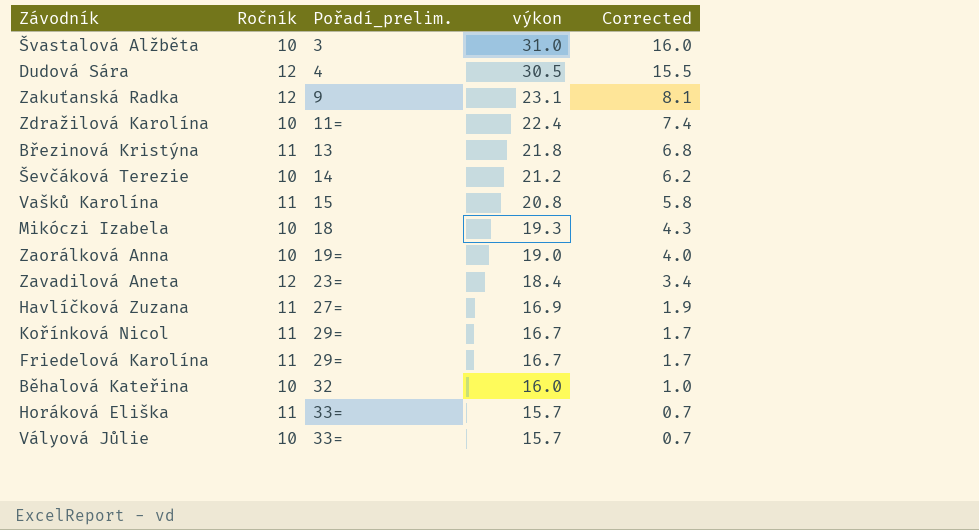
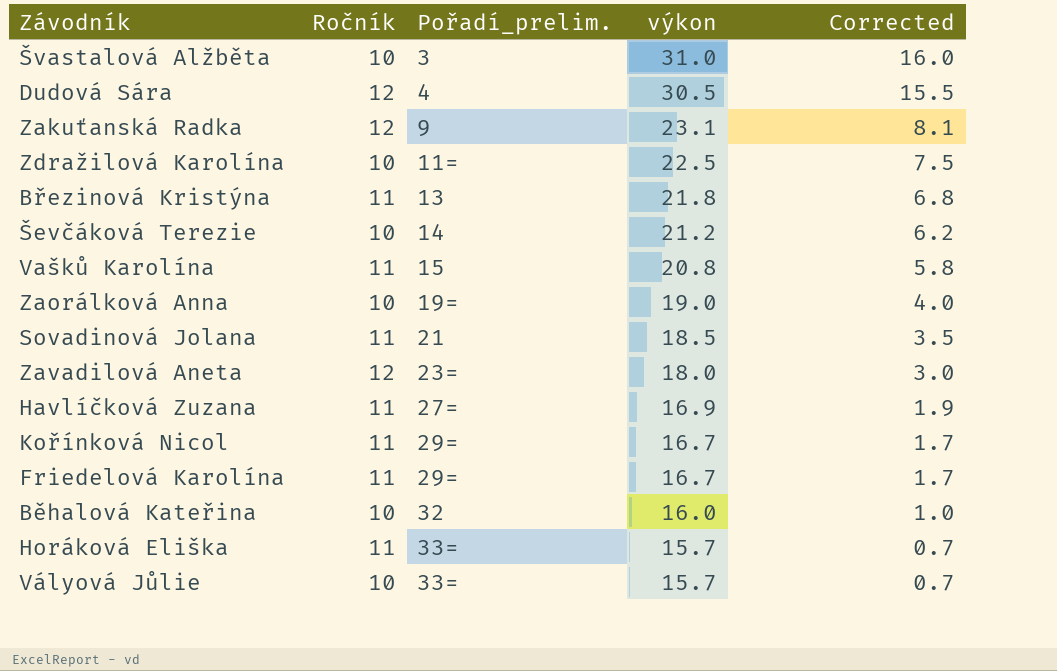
row Mikóczi Izabela: 10 | 18 | 19.3 | 4.3 -> none
Zdražilová Karolína | výkon: 22.4 -> 22.5
Zdražilová Karolína | Corrected: 7.4 -> 7.5
row Sovadinová Jolana: none -> 11 | 21 | 18.5 | 3.5
Zavadilová Aneta | výkon: 18.4 -> 18.0
Zavadilová Aneta | Corrected: 3.4 -> 3.0

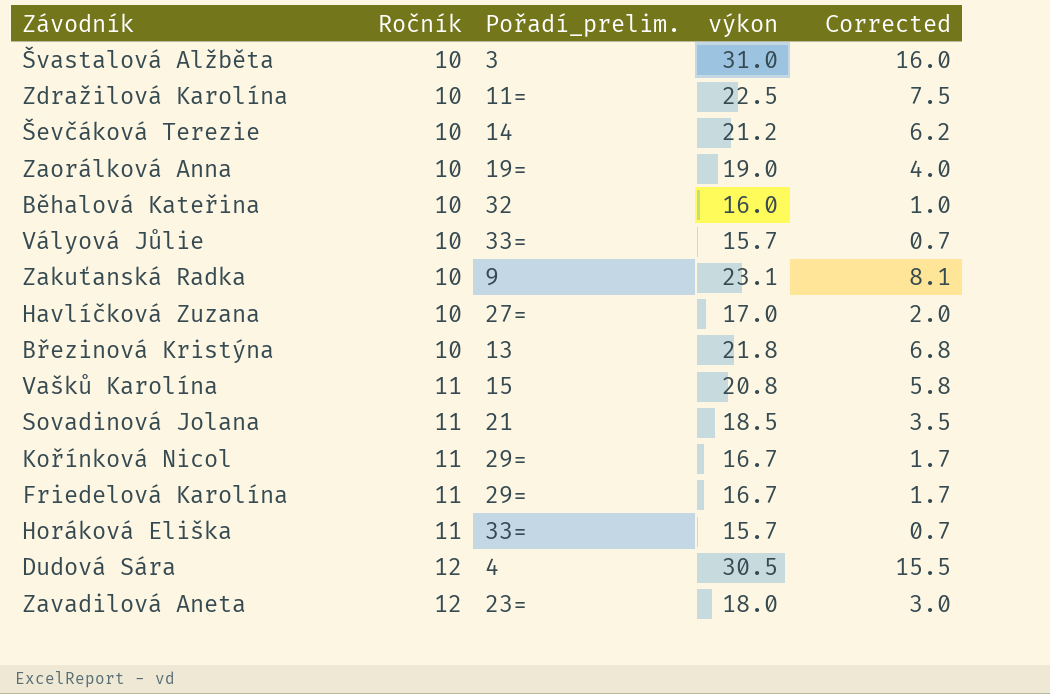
row order: Pořadí_prelim. ascending -> Ročník ascending
Zakuťanská Radka | Ročník: 12 -> 10
Havlíčková Zuzana | Ročník: 11 -> 10
Havlíčková Zuzana | výkon: 16.9 -> 17.0
Havlíčková Zuzana | Corrected: 1.9 -> 2.0
Březinová Kristýna | Ročník: 11 -> 10

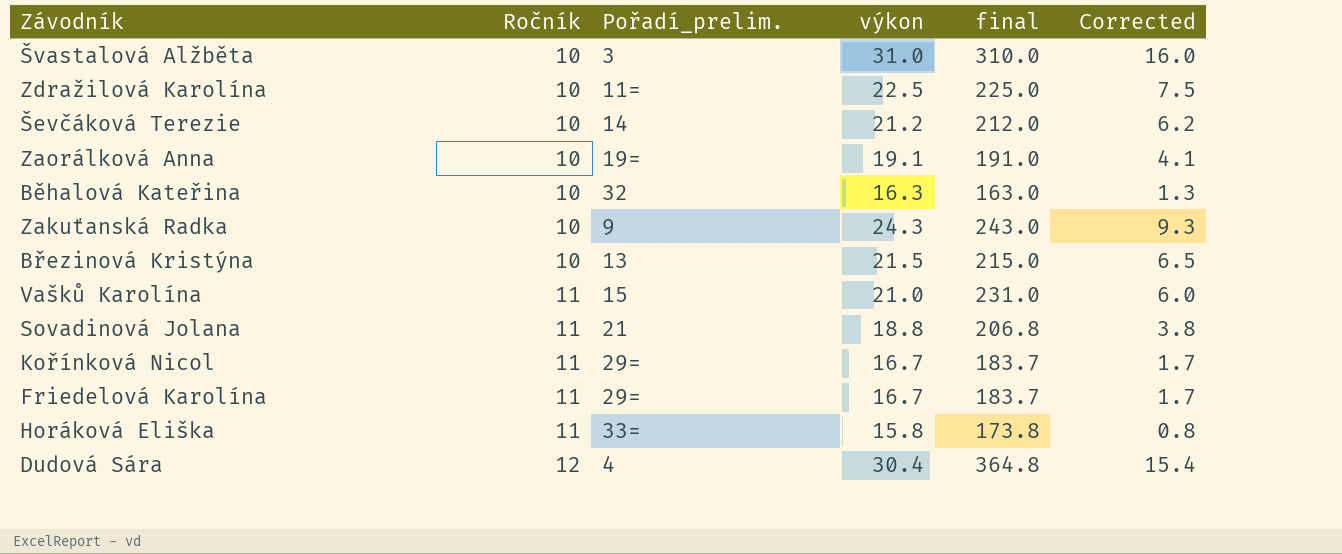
column final | formula: none -> [Ročník] * [výkon]
row Vályová Jůlie: 10 | 33= | 15.7 | 0.7 -> none
row Havlíčková Zuzana: 10 | 27= | 17.0 | 2.0 -> none
row Zavadilová Aneta: 12 | 23= | 18.0 | 3.0 -> none
Zaorálková Anna | výkon: 19.0 -> 19.1
Zaorálková Anna | Corrected: 4.0 -> 4.1
Běhalová Kateřina | výkon: 16.0 -> 16.3
Běhalová Kateřina | Corrected: 1.0 -> 1.3
Zakuťanská Radka | výkon: 23.1 -> 24.3
Zakuťanská Radka | Corrected: 8.1 -> 9.3
Březinová Kristýna | výkon: 21.8 -> 21.5
Březinová Kristýna | Corrected: 6.8 -> 6.5
Vašků Karolína | výkon: 20.8 -> 21.0
Vašků Karolína | Corrected: 5.8 -> 6.0
Sovadinová Jolana | výkon: 18.5 -> 18.8
Sovadinová Jolana | Corrected: 3.5 -> 3.8
Horáková Eliška | výkon: 15.7 -> 15.8
Horáková Eliška | Corrected: 0.7 -> 0.8
Dudová Sára | výkon: 30.5 -> 30.4
Dudová Sára | Corrected: 15.5 -> 15.4

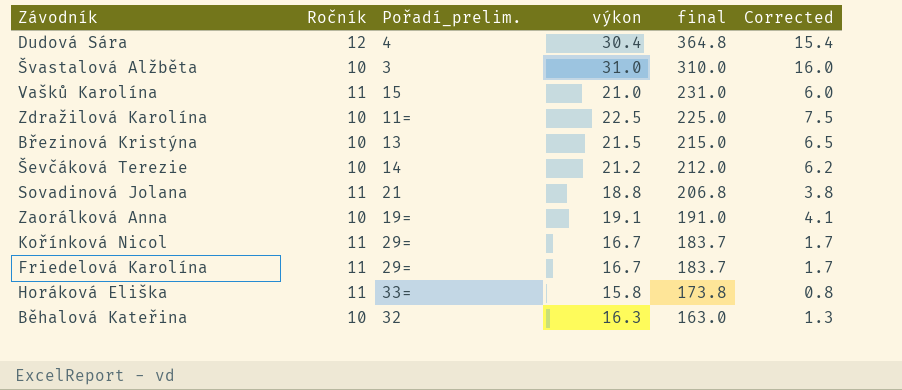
row order: Ročník ascending -> final descending
row Zakuťanská Radka: 10 | 9 | 24.3 | 243.0 | 9.3 -> none

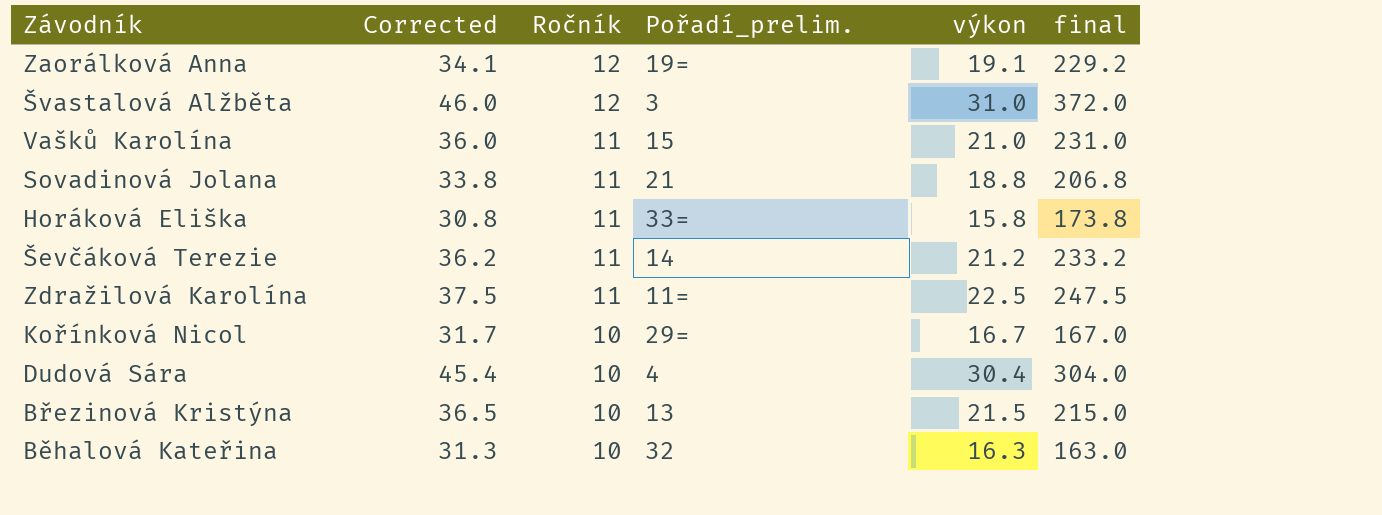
row order: final descending -> Ročník descending
column Corrected | formula: [výkon] - 15 -> [výkon] + 15
column Corrected | position: 6 -> 2
row Friedelová Karolína: 11 | 29= | 16.7 | 183.7 | 1.7 -> none
Zaorálková Anna | Ročník: 10 -> 12
Zaorálková Anna | final: 191.0 -> 229.2
Švastalová Alžběta | Ročník: 10 -> 12
Švastalová Alžběta | final: 310.0 -> 372.0
Ševčáková Terezie | Ročník: 10 -> 11
Ševčáková Terezie | final: 212.0 -> 233.2
Zdražilová Karolína | Ročník: 10 -> 11
Zdražilová Karolína | final: 225.0 -> 247.5
Kořínková Nicol | Ročník: 11 -> 10
Kořínková Nicol | final: 183.7 -> 167.0
Dudová Sára | Ročník: 12 -> 10
Dudová Sára | final: 364.8 -> 304.0

